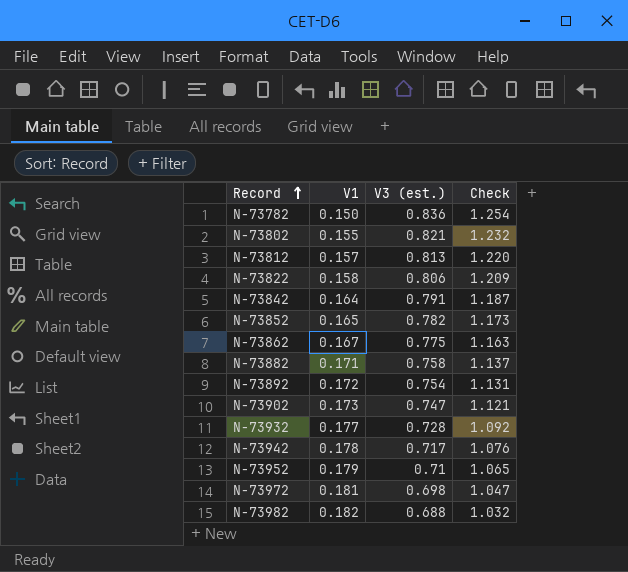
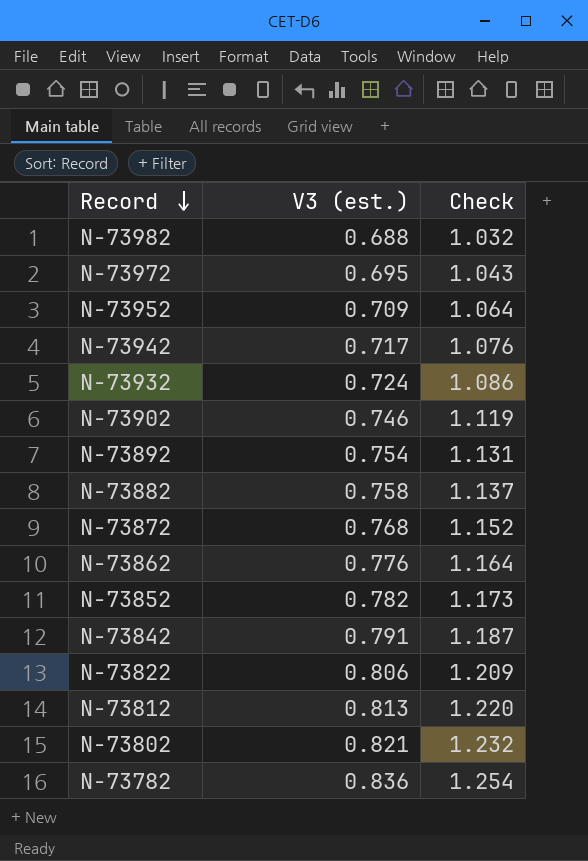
row order: Record ascending -> Record descending
column V1 | position: 2 -> none
N-73972 | V3 (est.): 0.698 -> 0.695
N-73972 | Check: 1.047 -> 1.043
N-73952 | V3 (est.): 0.71 -> 0.709
N-73952 | Check: 1.065 -> 1.064
N-73932 | V3 (est.): 0.728 -> 0.724
N-73932 | Check: 1.092 -> 1.086
N-73902 | V3 (est.): 0.747 -> 0.746
N-73902 | Check: 1.121 -> 1.119
row N-73872: none -> 0.768 | 1.152
N-73862 | V3 (est.): 0.775 -> 0.776
N-73862 | Check: 1.163 -> 1.164

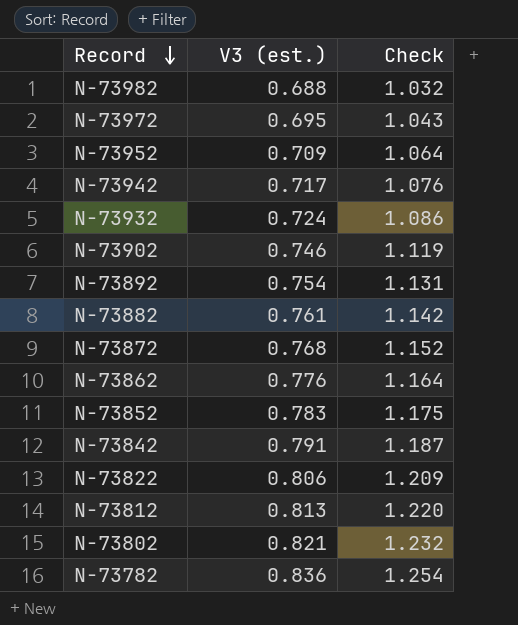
N-73882 | V3 (est.): 0.758 -> 0.761
N-73882 | Check: 1.137 -> 1.142
N-73852 | V3 (est.): 0.782 -> 0.783
N-73852 | Check: 1.173 -> 1.175

